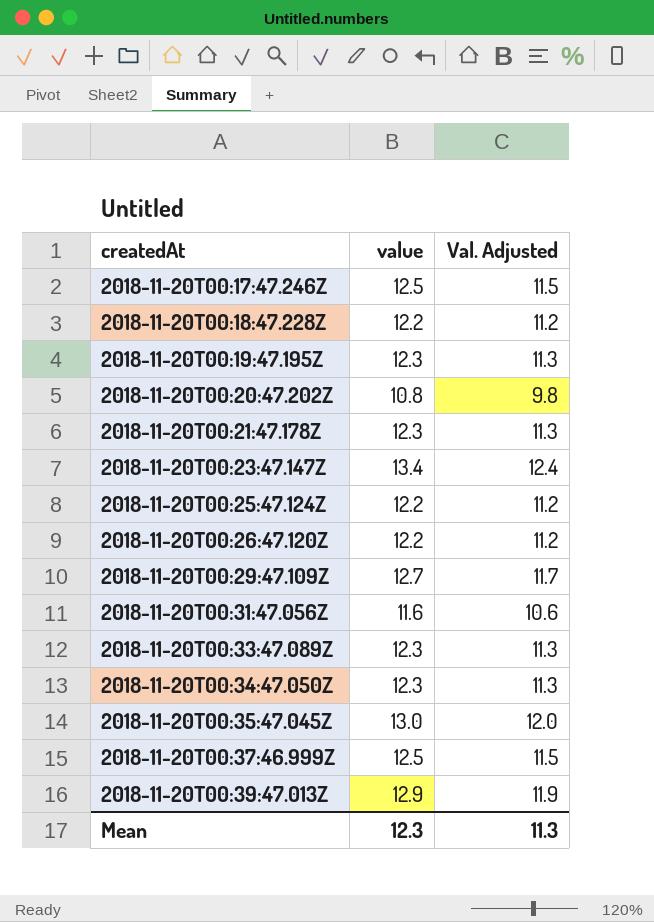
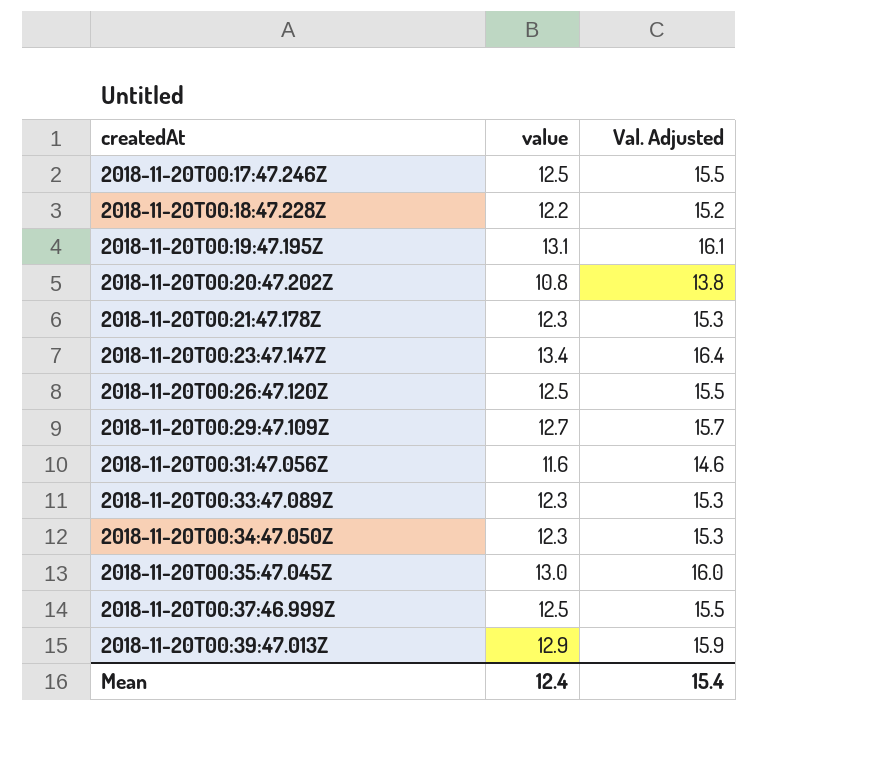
column Val. Adjusted | formula: [value] - 1 -> [value] + 3
row 2018-11-20T00:25:47.124Z: 12.2 | 11.2 -> none
2018-11-20T00:19:47.195Z | value: 12.3 -> 13.1
2018-11-20T00:26:47.120Z | value: 12.2 -> 12.5
Mean | value: 12.3 -> 12.4
Mean | Val. Adjusted: 11.3 -> 15.4

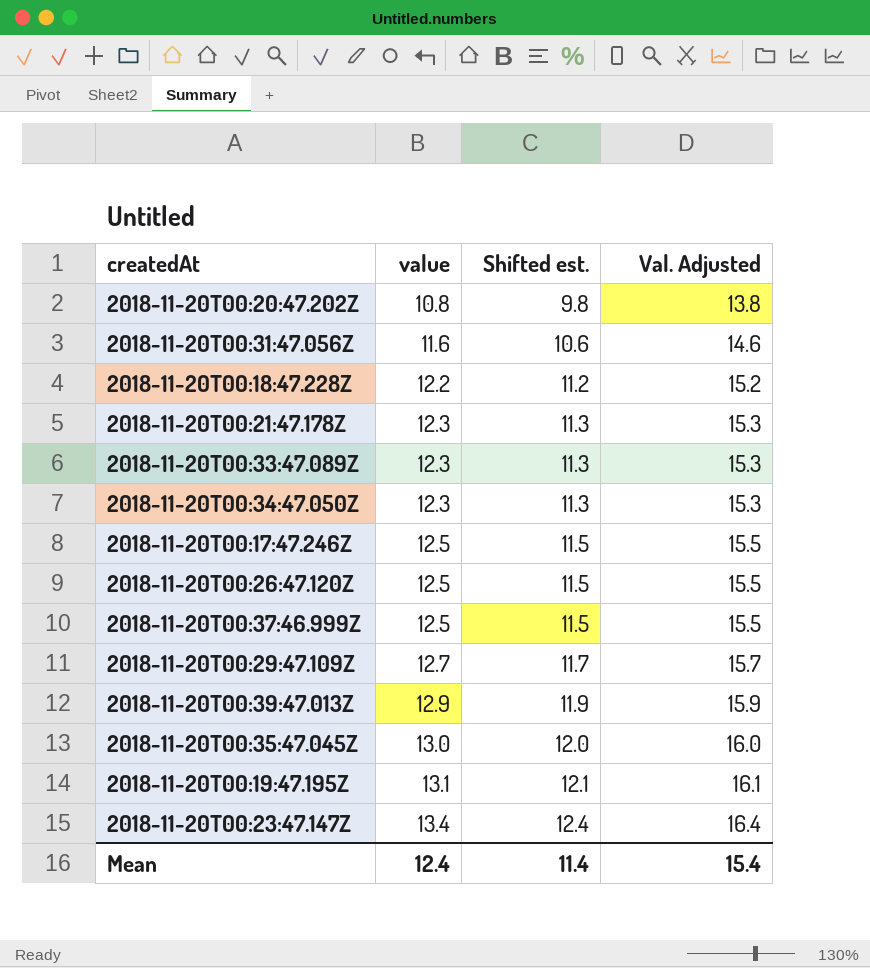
row order: createdAt ascending -> value ascending
column Shifted est. | formula: none -> [value] - 1

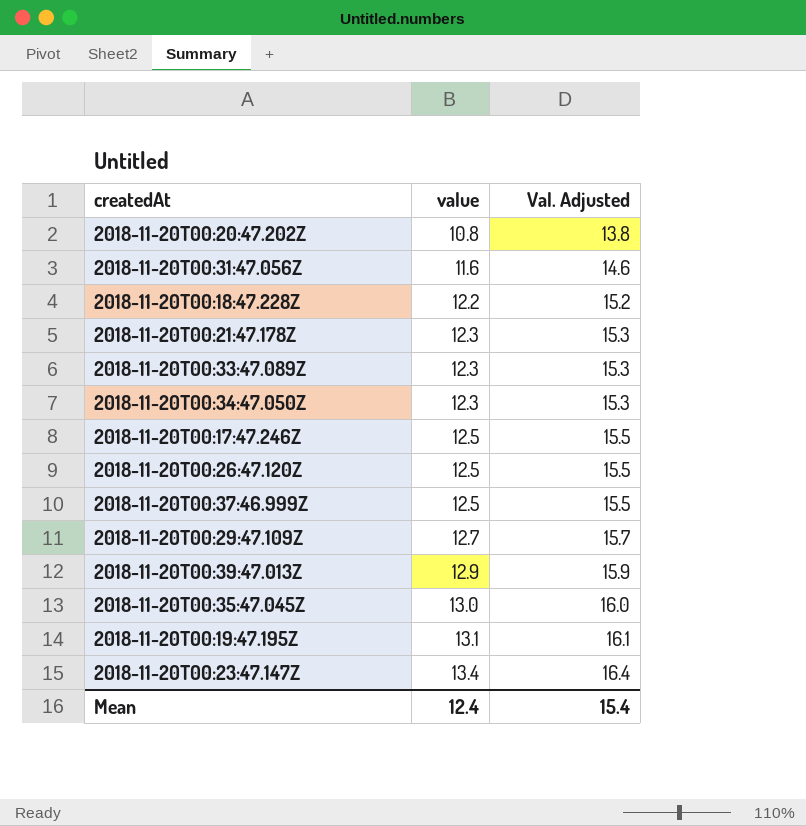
column Shifted est. | formula: [value] - 1 -> none

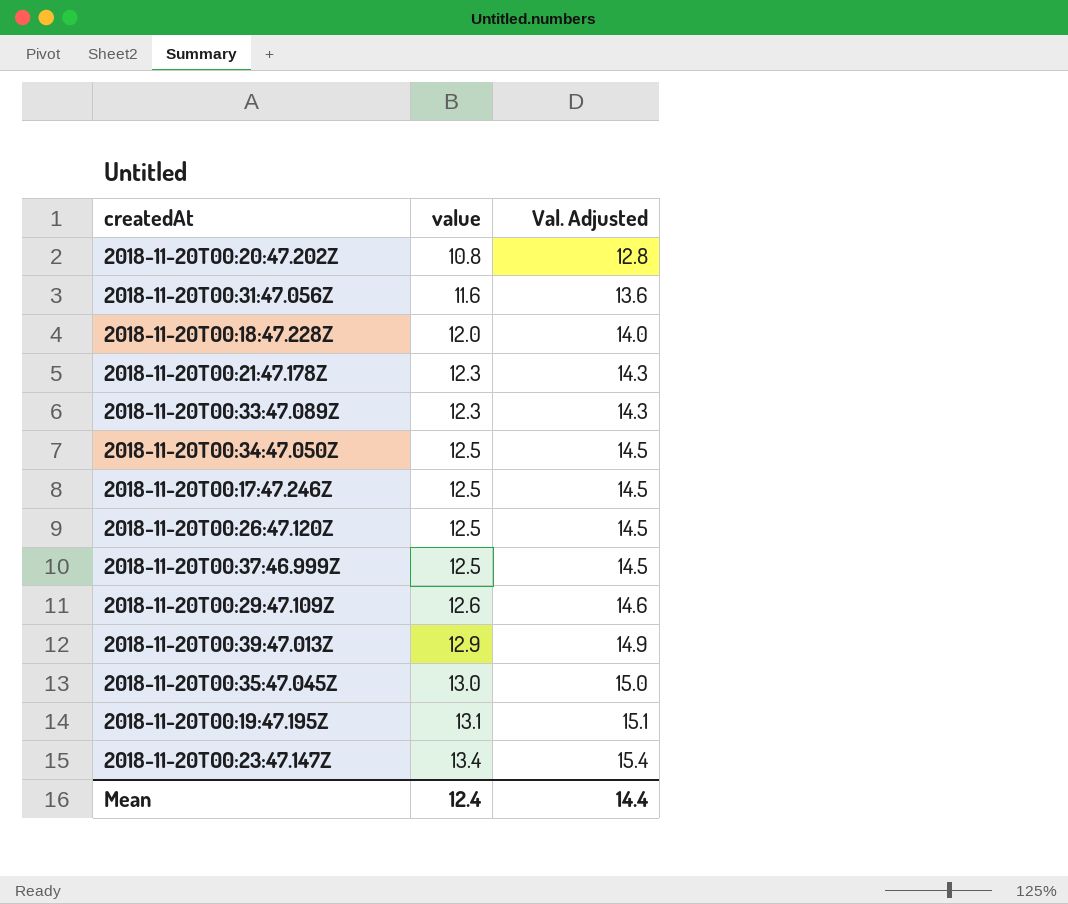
column Val. Adjusted | formula: [value] + 3 -> [value] + 2
2018-11-20T00:18:47.228Z | value: 12.2 -> 12.0
2018-11-20T00:34:47.050Z | value: 12.3 -> 12.5
2018-11-20T00:29:47.109Z | value: 12.7 -> 12.6
Mean | Val. Adjusted: 15.4 -> 14.4

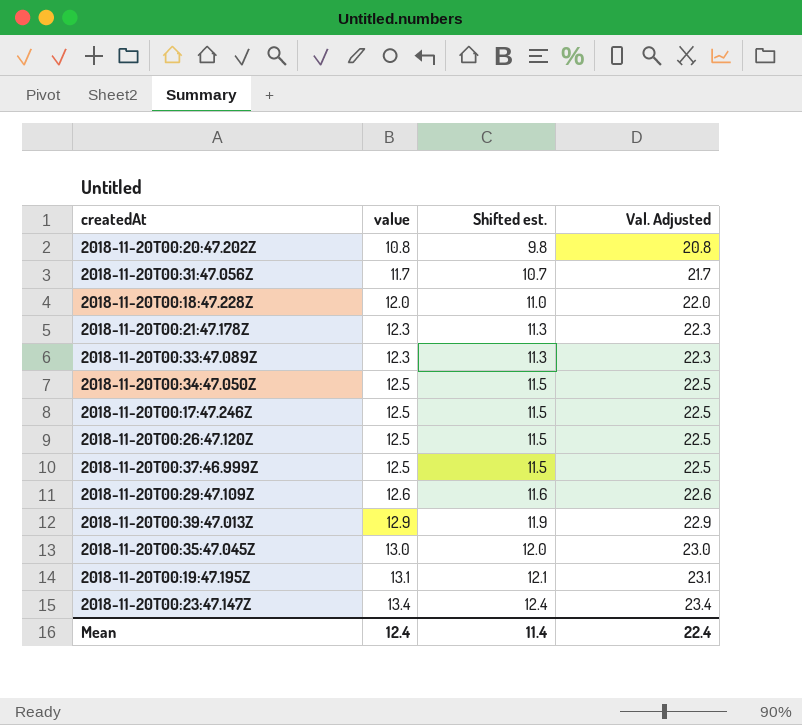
column Shifted est. | formula: none -> [value] - 1
column Val. Adjusted | formula: [value] + 2 -> [value] + 10
2018-11-20T00:31:47.056Z | value: 11.6 -> 11.7
Mean | Val. Adjusted: 14.4 -> 22.4

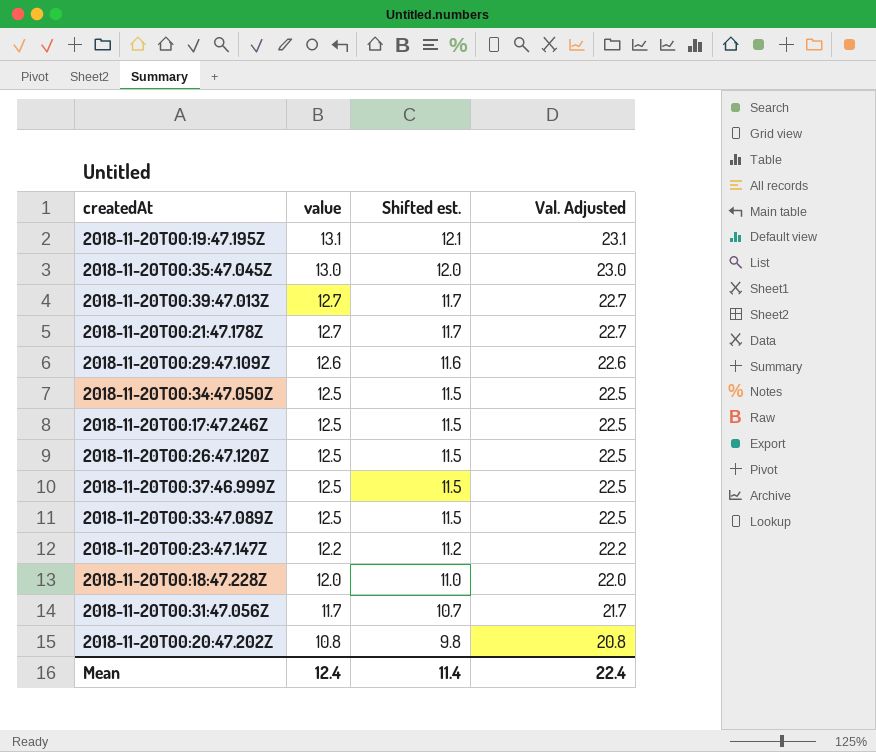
row order: value ascending -> value descending
2018-11-20T00:39:47.013Z | value: 12.9 -> 12.7
2018-11-20T00:39:47.013Z | Shifted est.: 11.9 -> 11.7
2018-11-20T00:39:47.013Z | Val. Adjusted: 22.9 -> 22.7
2018-11-20T00:21:47.178Z | value: 12.3 -> 12.7
2018-11-20T00:21:47.178Z | Shifted est.: 11.3 -> 11.7
2018-11-20T00:21:47.178Z | Val. Adjusted: 22.3 -> 22.7
2018-11-20T00:33:47.089Z | value: 12.3 -> 12.5
2018-11-20T00:33:47.089Z | Shifted est.: 11.3 -> 11.5
2018-11-20T00:33:47.089Z | Val. Adjusted: 22.3 -> 22.5
2018-11-20T00:23:47.147Z | value: 13.4 -> 12.2
2018-11-20T00:23:47.147Z | Shifted est.: 12.4 -> 11.2
2018-11-20T00:23:47.147Z | Val. Adjusted: 23.4 -> 22.2

